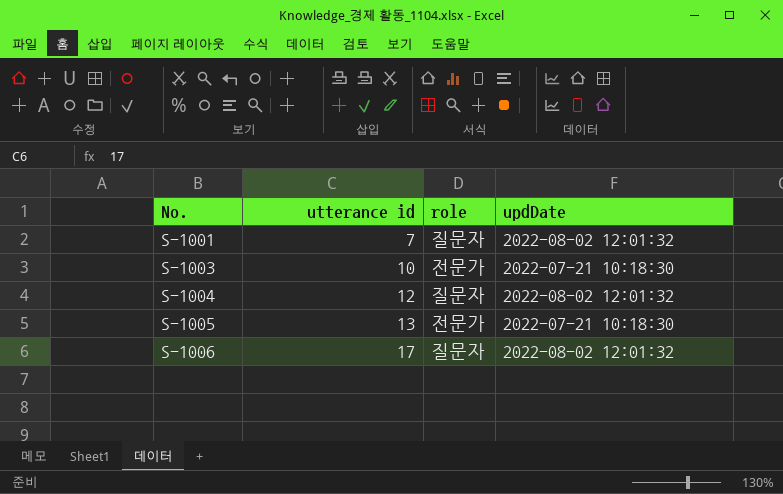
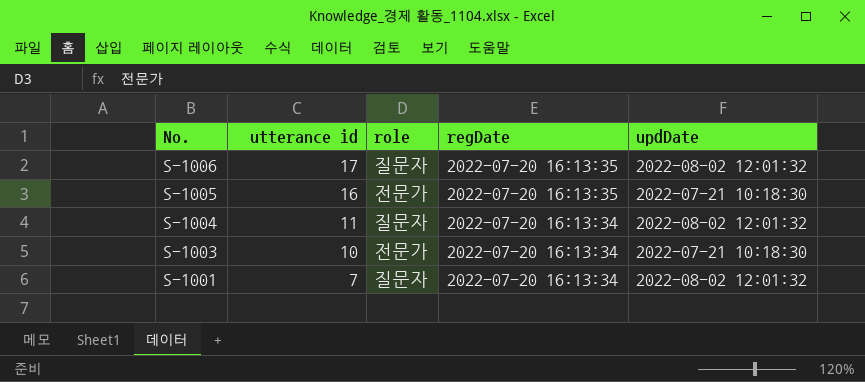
row order: No. ascending -> No. descending
column regDate | position: none -> 4
S-1005 | utterance id: 13 -> 16
S-1004 | utterance id: 12 -> 11

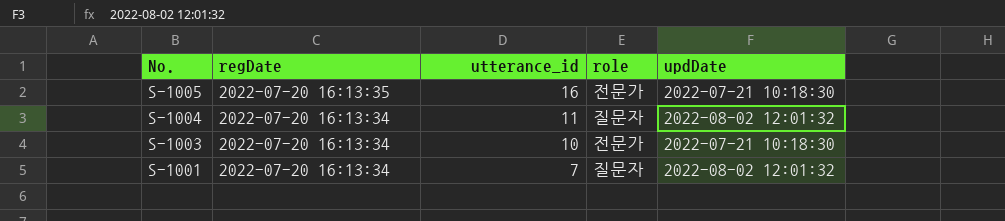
column regDate | position: 4 -> 2
column name: utterance id -> utterance_id
row S-1006: 17 | 질문자 | 2022-07-20 16:13:35 | 2022-08-02 12:01:32 -> none

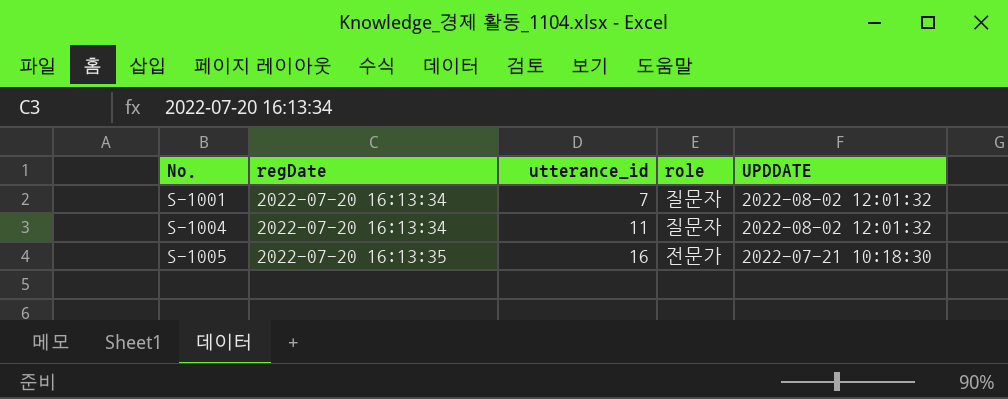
row order: No. descending -> No. ascending
column name: updDate -> UPDDATE
row S-1003: 2022-07-20 16:13:34 | 10 | 전문가 | 2022-07-21 10:18:30 -> none

